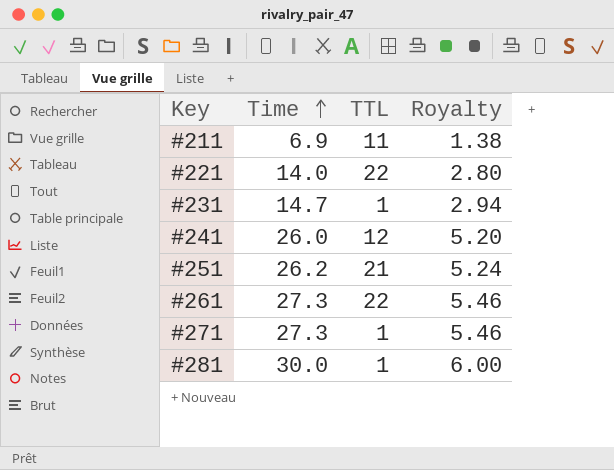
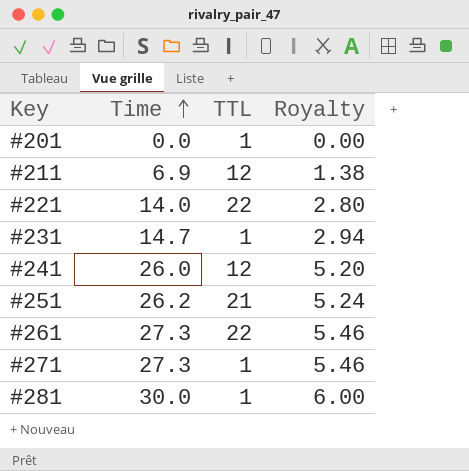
row #201: none -> 0.0 | 1 | 0.00
#211 | TTL: 11 -> 12

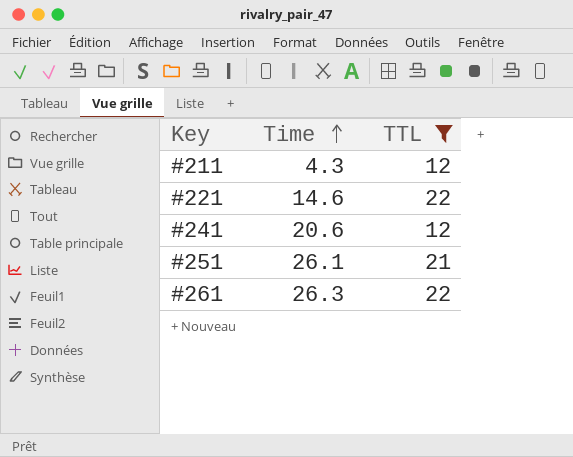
filter: none -> TTL != 1
column Royalty | formula: [Time] * 0.2 -> none
#211 | Time: 6.9 -> 4.3
#221 | Time: 14.0 -> 14.6
#241 | Time: 26.0 -> 20.6
#251 | Time: 26.2 -> 26.1
#261 | Time: 27.3 -> 26.3

